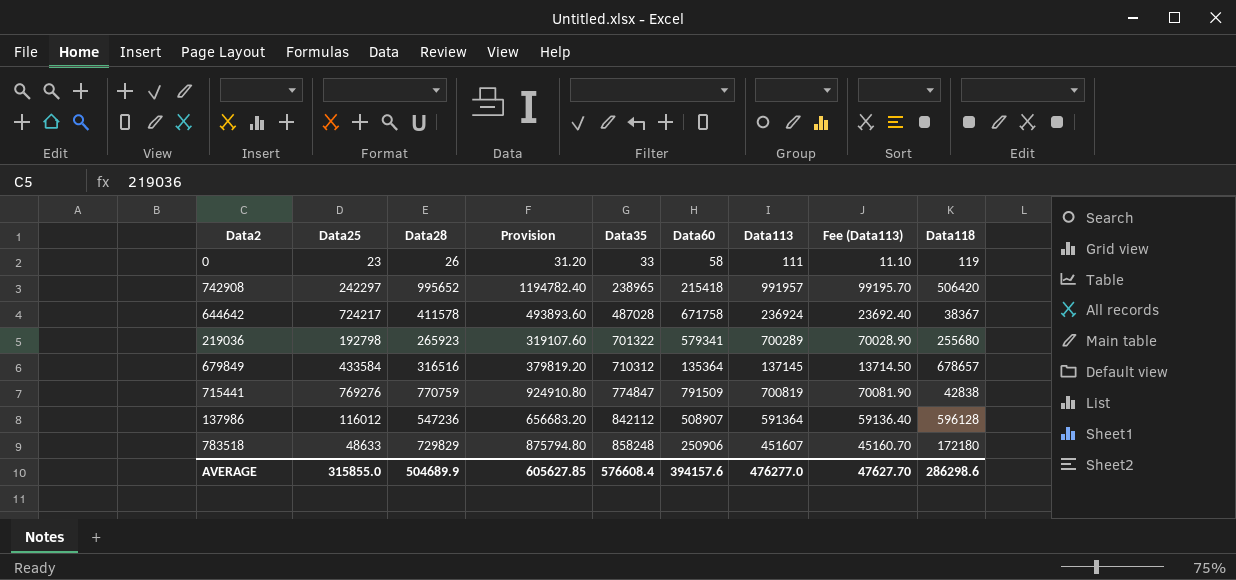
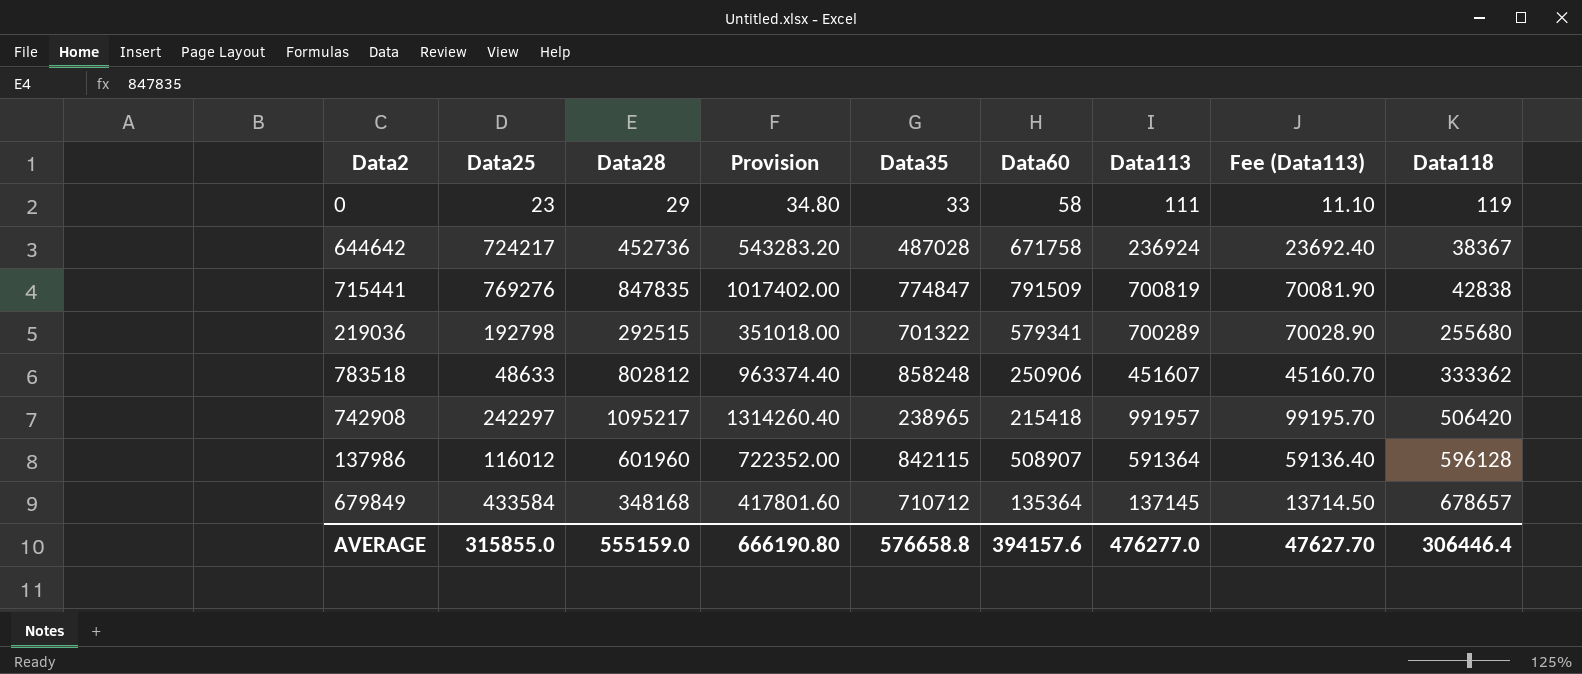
row order: Data35 ascending -> Data118 ascending
0 | Data28: 26 -> 29
0 | Provision: 31.20 -> 34.80
644642 | Data28: 411578 -> 452736
644642 | Provision: 493893.60 -> 543283.20
715441 | Data28: 770759 -> 847835
715441 | Provision: 924910.80 -> 1017402.00
219036 | Data28: 265923 -> 292515
219036 | Provision: 319107.60 -> 351018.00
783518 | Data28: 729829 -> 802812
783518 | Provision: 875794.80 -> 963374.40
783518 | Data118: 172180 -> 333362
742908 | Data28: 995652 -> 1095217
742908 | Provision: 1194782.40 -> 1314260.40
137986 | Data28: 547236 -> 601960
137986 | Provision: 656683.20 -> 722352.00
137986 | Data35: 842112 -> 842115
679849 | Data28: 316516 -> 348168
679849 | Provision: 379819.20 -> 417801.60
679849 | Data35: 710312 -> 710712
AVERAGE | Data28: 504689.9 -> 555159.0
AVERAGE | Provision: 605627.85 -> 666190.80
AVERAGE | Data35: 576608.4 -> 576658.8
AVERAGE | Data118: 286298.6 -> 306446.4

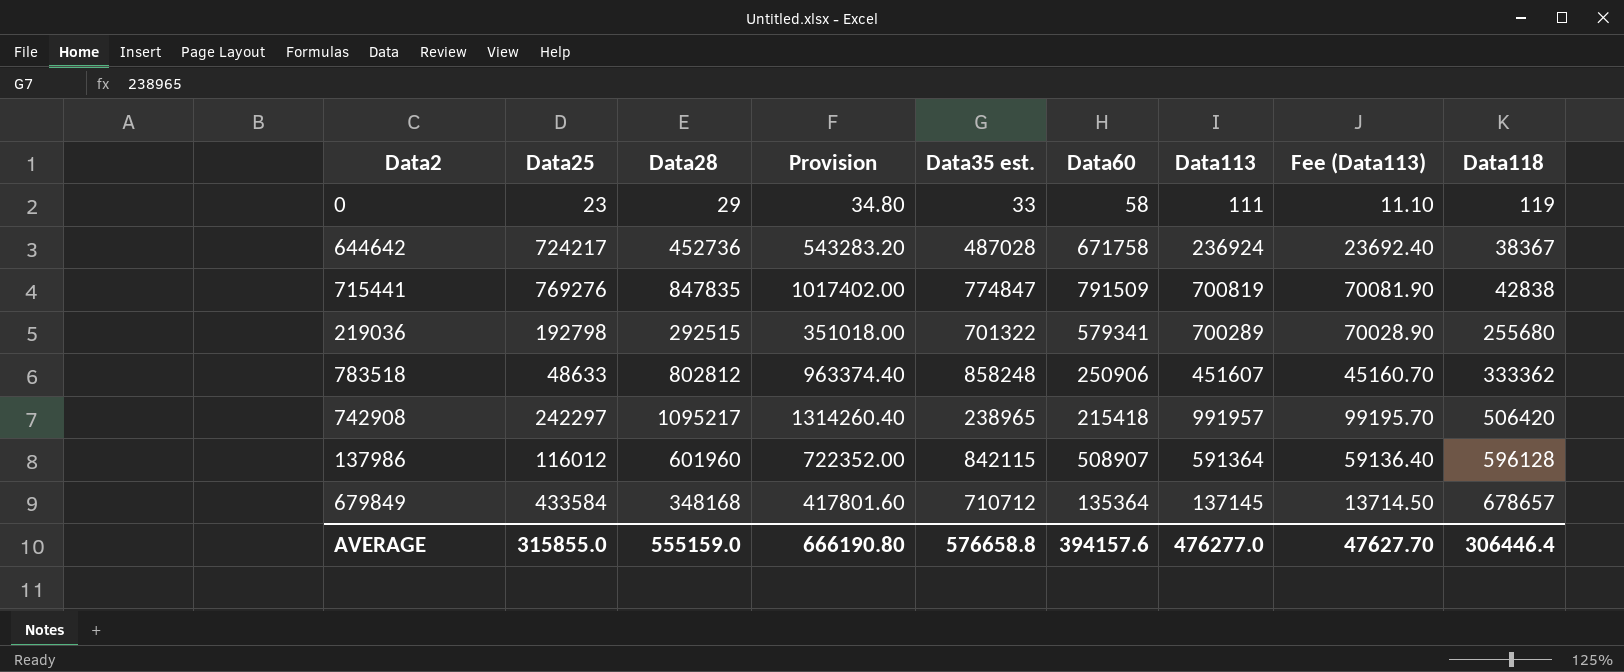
column name: Data35 -> Data35 est.

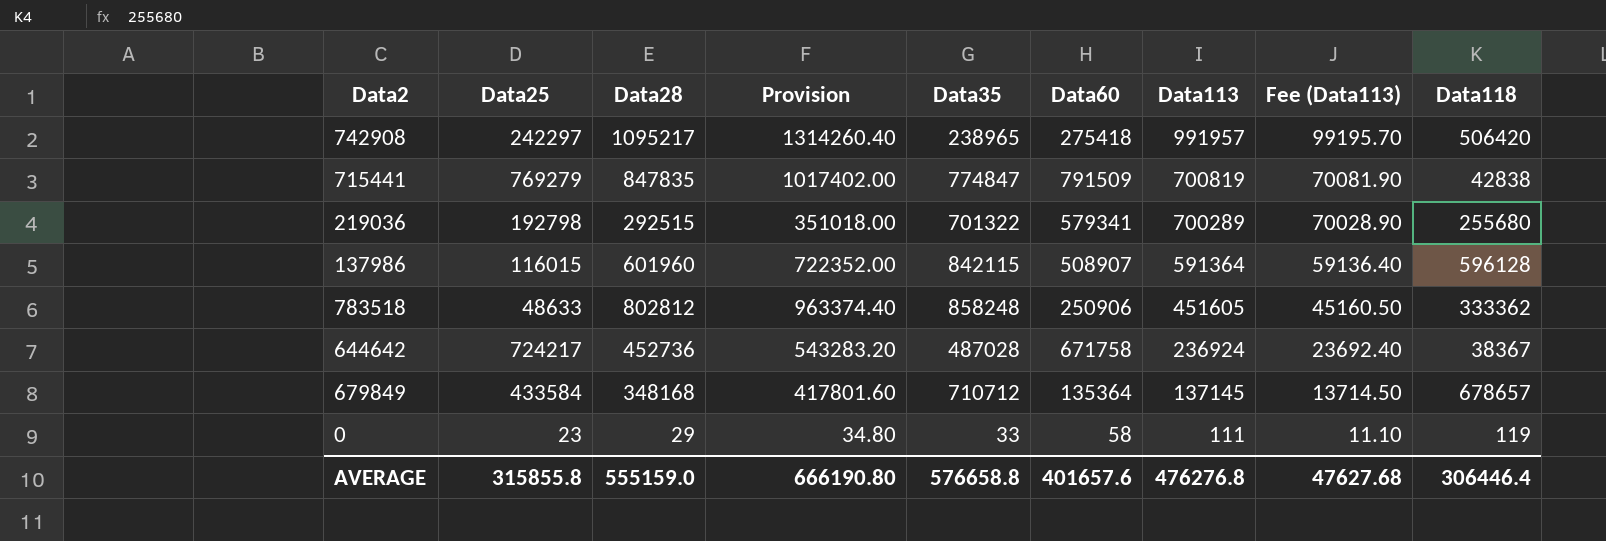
row order: Data118 ascending -> Data113 descending
column name: Data35 est. -> Data35
742908 | Data60: 215418 -> 275418
715441 | Data25: 769276 -> 769279
137986 | Data25: 116012 -> 116015
783518 | Data113: 451607 -> 451605
783518 | Fee (Data113): 45160.70 -> 45160.50
AVERAGE | Data25: 315855.0 -> 315855.8
AVERAGE | Data60: 394157.6 -> 401657.6
AVERAGE | Data113: 476277.0 -> 476276.8
AVERAGE | Fee (Data113): 47627.70 -> 47627.68

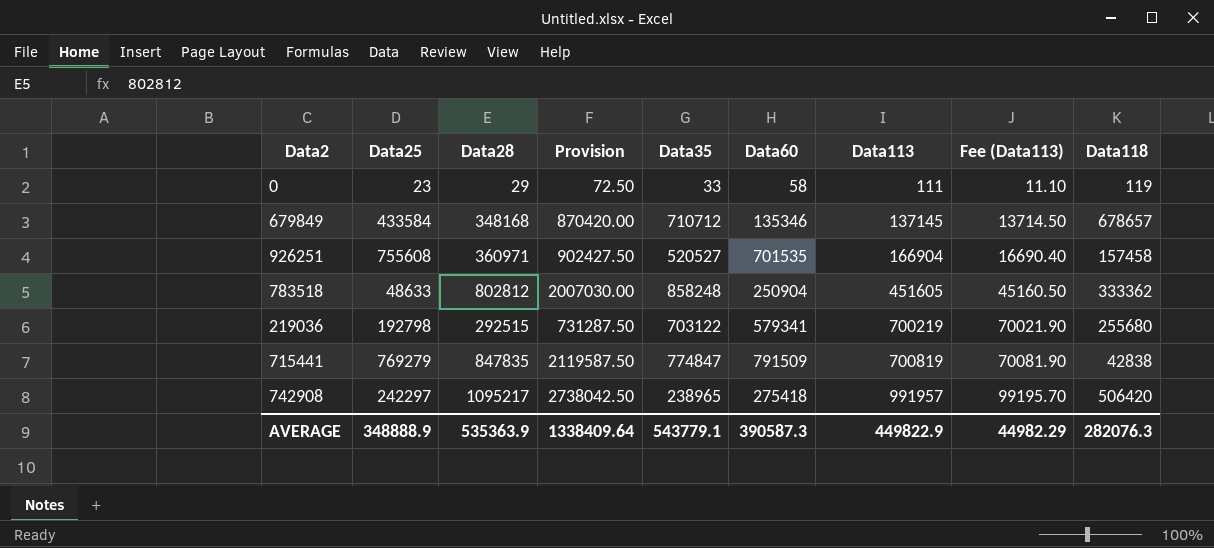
row order: Data113 descending -> Data113 ascending
column Provision | formula: [Data28] * 1.2 -> [Data28] * 2.5
row 137986: 116015 | 601960 | 722352.00 | 842115 | 508907 | 591364 | 59136.40 | 596128 -> none
row 644642: 724217 | 452736 | 543283.20 | 487028 | 671758 | 236924 | 23692.40 | 38367 -> none
679849 | Data60: 135364 -> 135346
row 926251: none -> 755608 | 360971 | 902427.50 | 520527 | 701535 | 166904 | 16690.40 | 157458
783518 | Data60: 250906 -> 250904
219036 | Data35: 701322 -> 703122
219036 | Data113: 700289 -> 700219
219036 | Fee (Data113): 70028.90 -> 70021.90
AVERAGE | Data25: 315855.8 -> 348888.9
AVERAGE | Data28: 555159.0 -> 535363.9
AVERAGE | Provision: 666190.80 -> 1338409.64
AVERAGE | Data35: 576658.8 -> 543779.1
AVERAGE | Data60: 401657.6 -> 390587.3
AVERAGE | Data113: 476276.8 -> 449822.9
AVERAGE | Fee (Data113): 47627.68 -> 44982.29
AVERAGE | Data118: 306446.4 -> 282076.3

